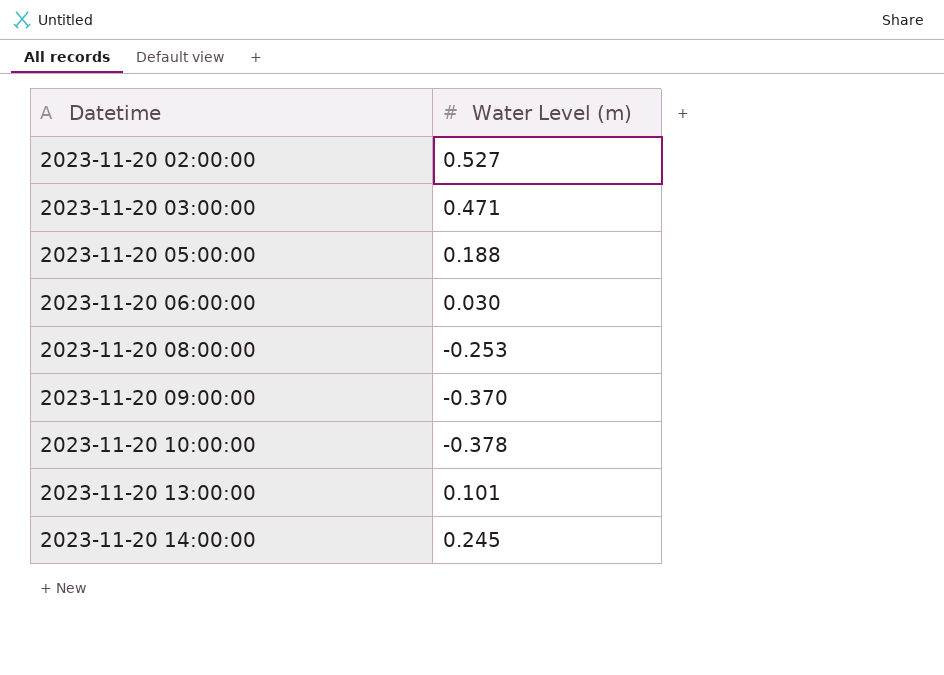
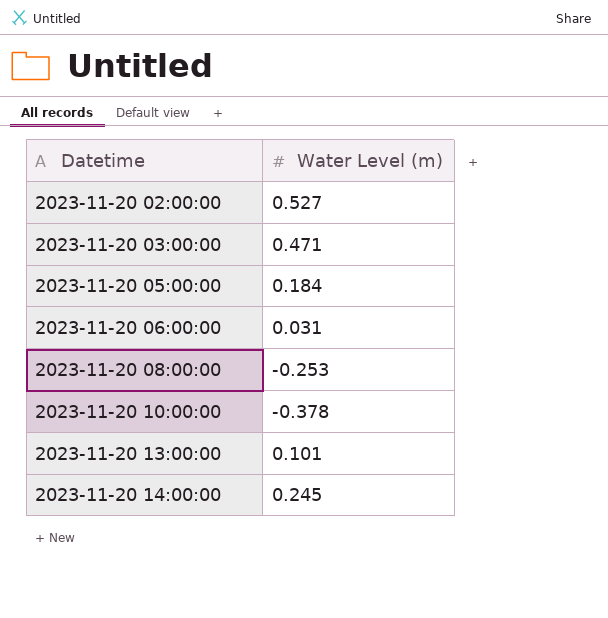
row 2023-11-20 09:00:00: -0.370 -> none
2023-11-20 05:00:00 | Water Level (m): 0.188 -> 0.184
2023-11-20 06:00:00 | Water Level (m): 0.030 -> 0.031

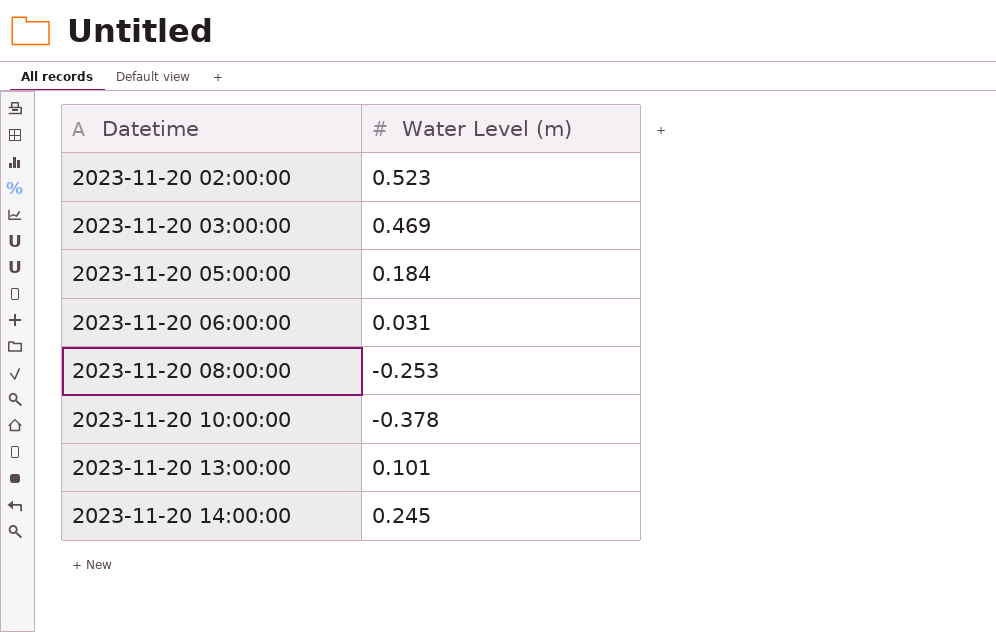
2023-11-20 02:00:00 | Water Level (m): 0.527 -> 0.523
2023-11-20 03:00:00 | Water Level (m): 0.471 -> 0.469

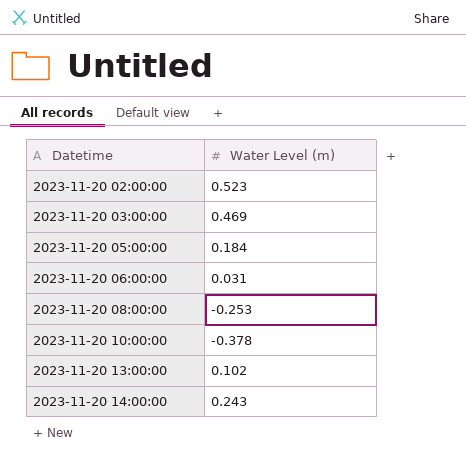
2023-11-20 13:00:00 | Water Level (m): 0.101 -> 0.102
2023-11-20 14:00:00 | Water Level (m): 0.245 -> 0.243

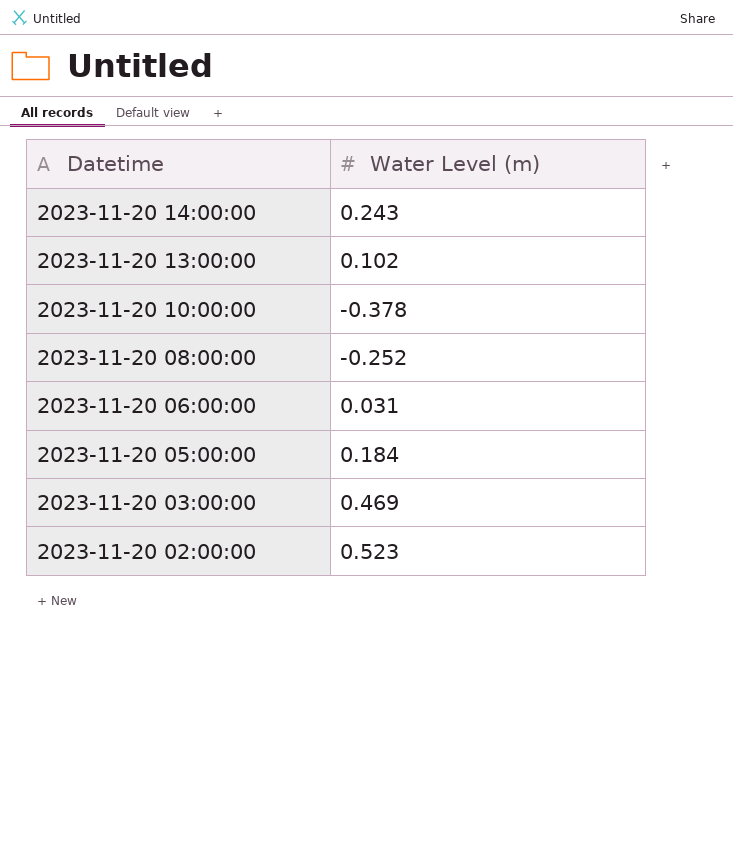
row order: Datetime ascending -> Datetime descending
2023-11-20 08:00:00 | Water Level (m): -0.253 -> -0.252

